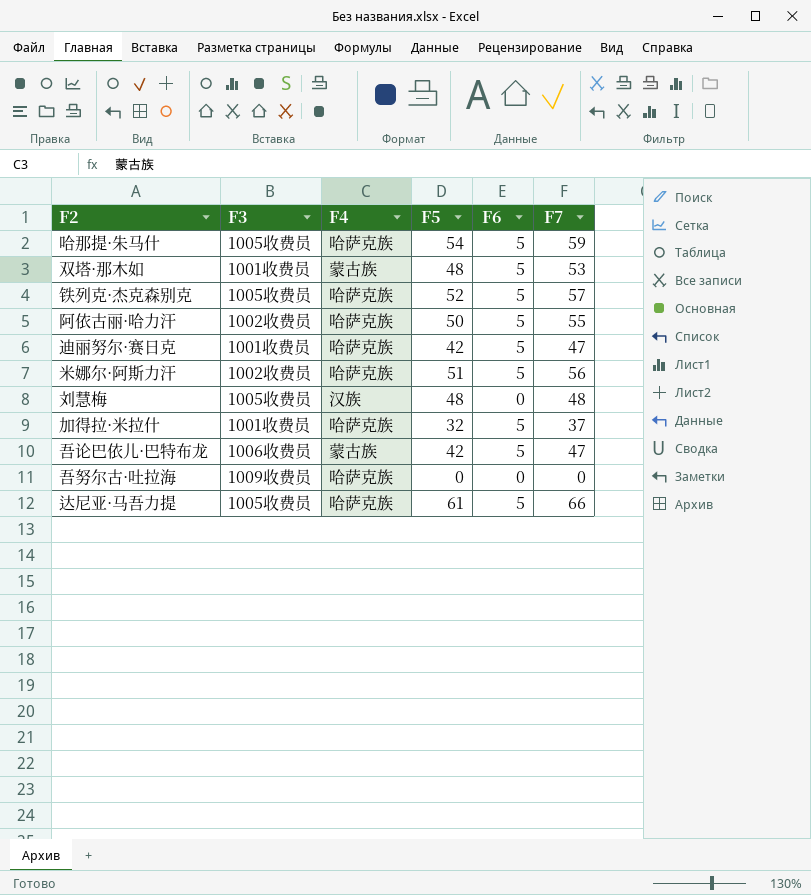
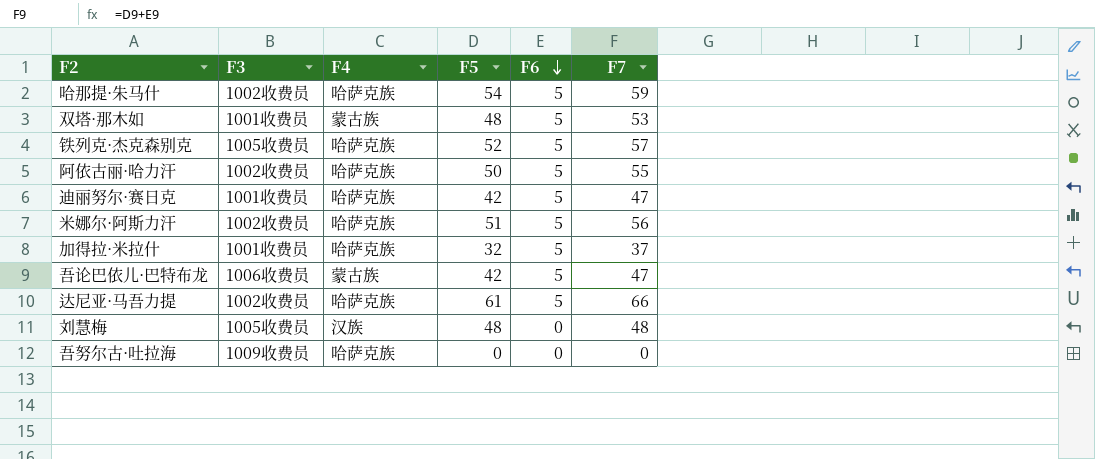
row order: none -> F6 descending
哈那提·朱马什 | F3: 1005收费员 -> 1002收费员
达尼亚·马吾力提 | F3: 1005收费员 -> 1002收费员

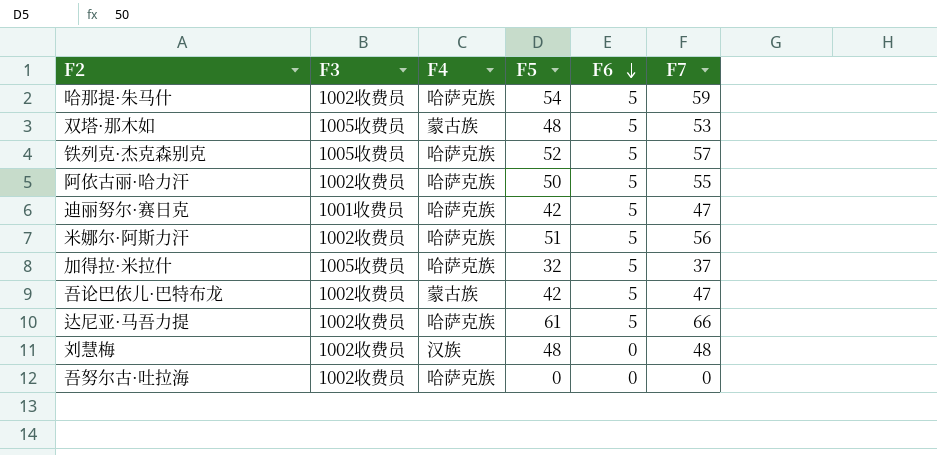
双塔·那木如 | F3: 1001收费员 -> 1005收费员
加得拉·米拉什 | F3: 1001收费员 -> 1005收费员
吾论巴依儿·巴特布龙 | F3: 1006收费员 -> 1002收费员
刘慧梅 | F3: 1005收费员 -> 1002收费员
吾努尔古·吐拉海 | F3: 1009收费员 -> 1002收费员

